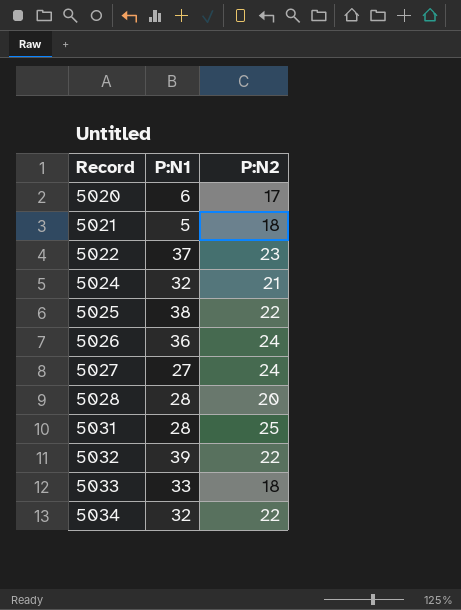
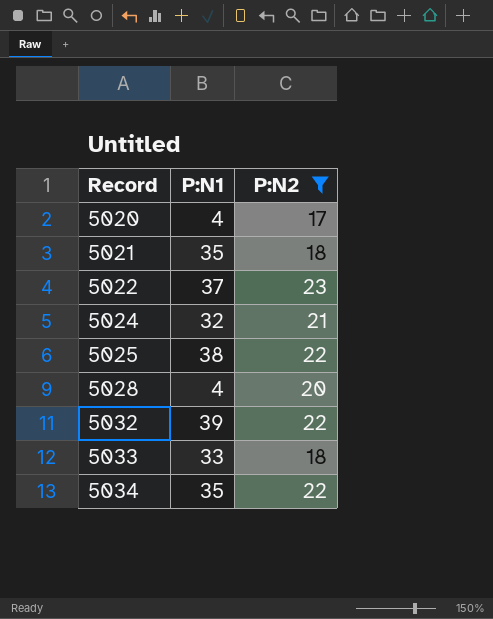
filter: none -> P:N2 <= 23
5020 | P:N1: 6 -> 4
5021 | P:N1: 5 -> 35
5028 | P:N1: 28 -> 4
5034 | P:N1: 32 -> 35

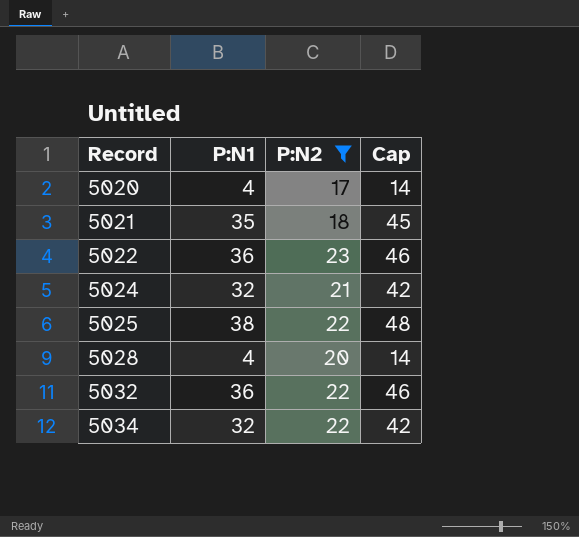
column Cap | formula: none -> [P:N1] + 10
row 5033: 33 | 18 -> none
5022 | P:N1: 37 -> 36
5032 | P:N1: 39 -> 36
5034 | P:N1: 35 -> 32

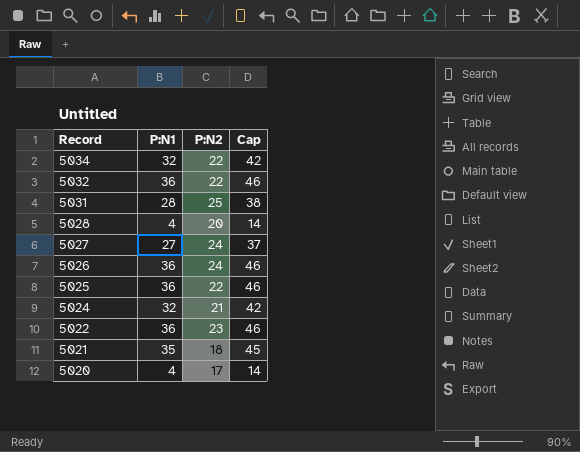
filter: P:N2 <= 23 -> none
row order: Record ascending -> Record descending
5025 | P:N1: 38 -> 36
5025 | Cap: 48 -> 46

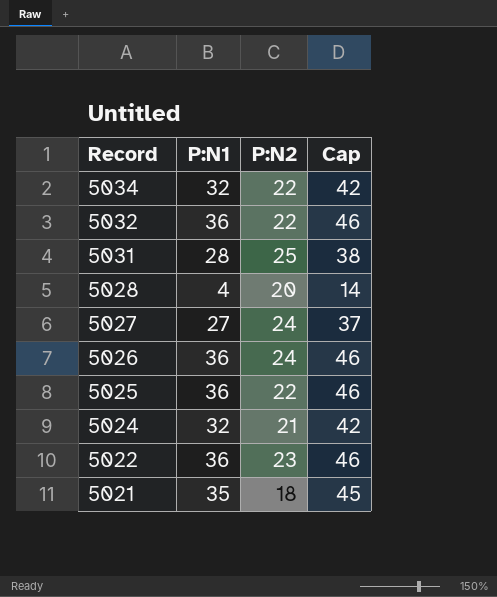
row 5020: 4 | 17 | 14 -> none

